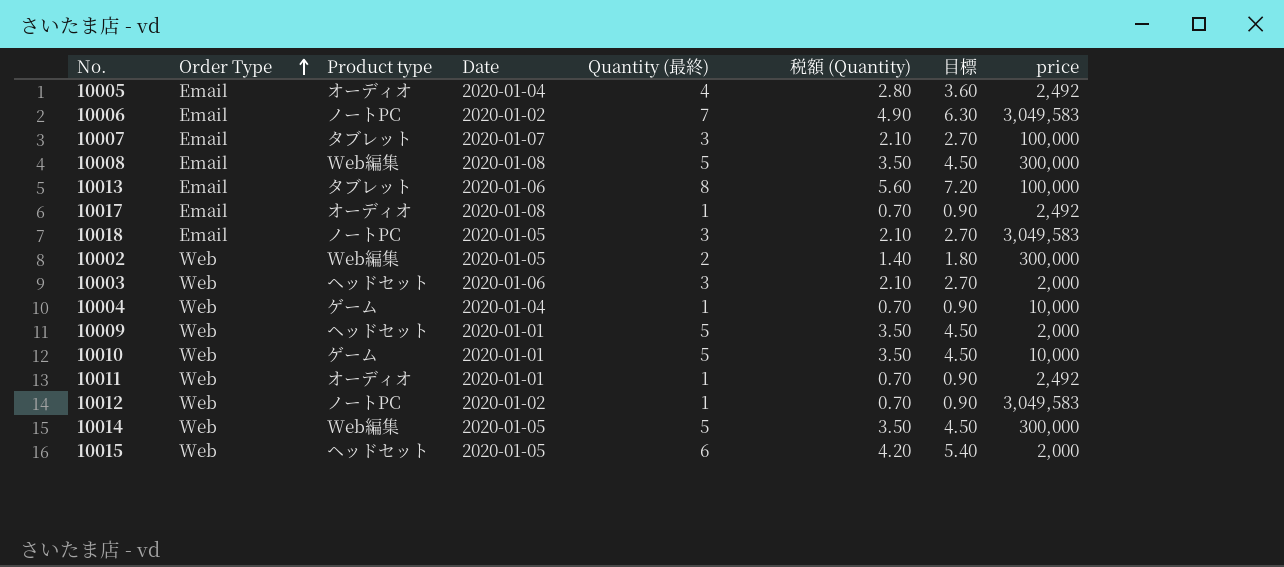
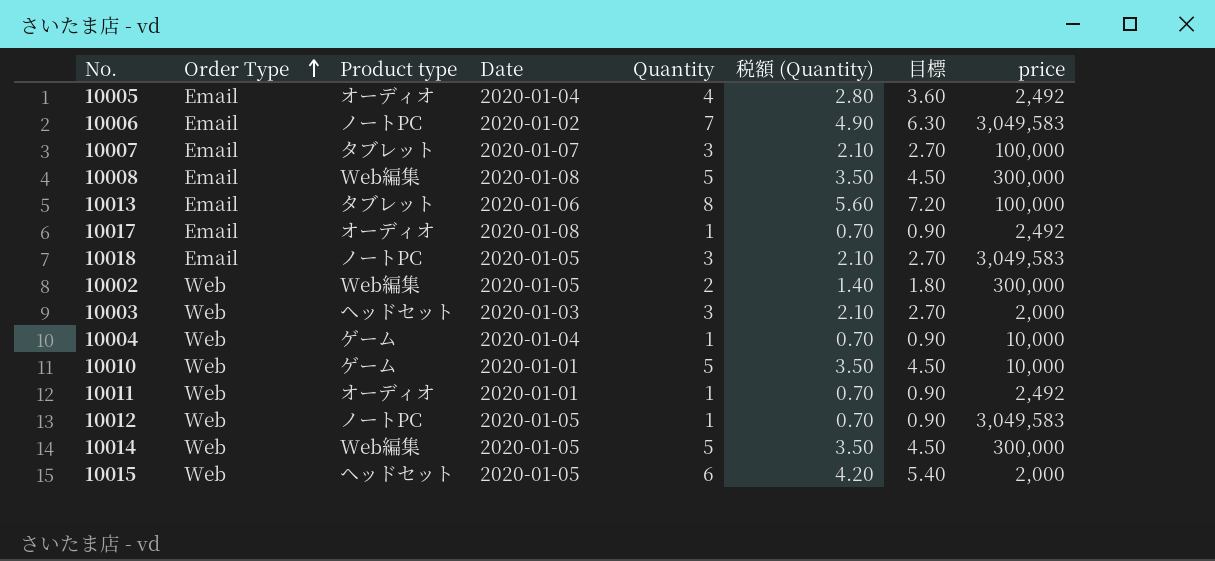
column name: Quantity (最終) -> Quantity
row 10009: Web | ヘッドセット | 2020-01-01 | 5 | 3.50 | 4.50 | 2,000 -> none
10003 | Date: 2020-01-06 -> 2020-01-03
10012 | Date: 2020-01-02 -> 2020-01-05

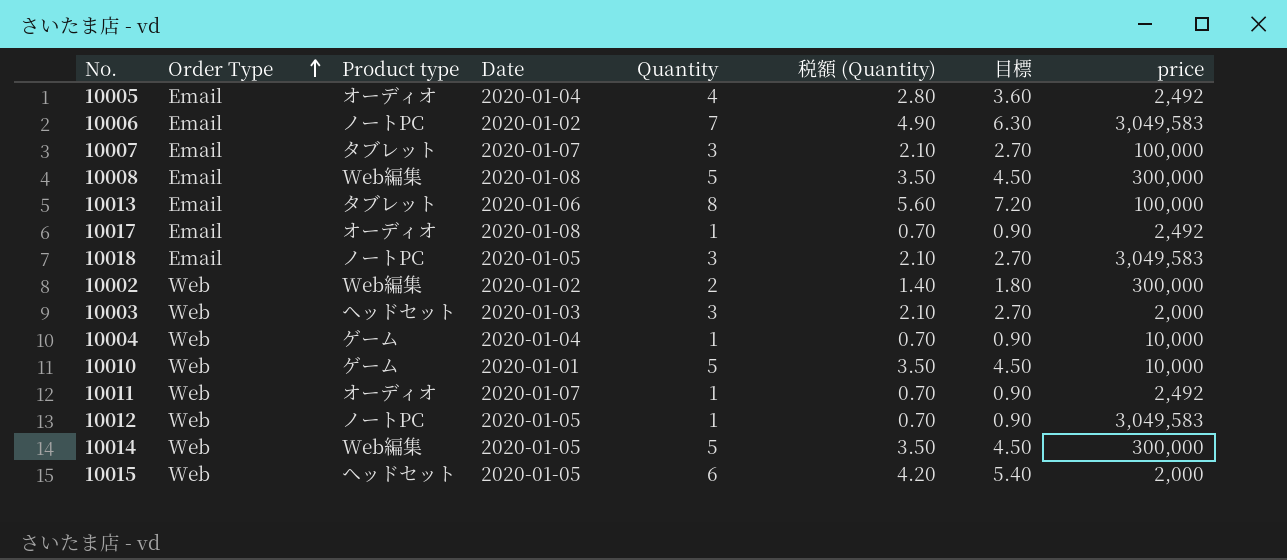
10002 | Date: 2020-01-05 -> 2020-01-02
10011 | Date: 2020-01-01 -> 2020-01-07

